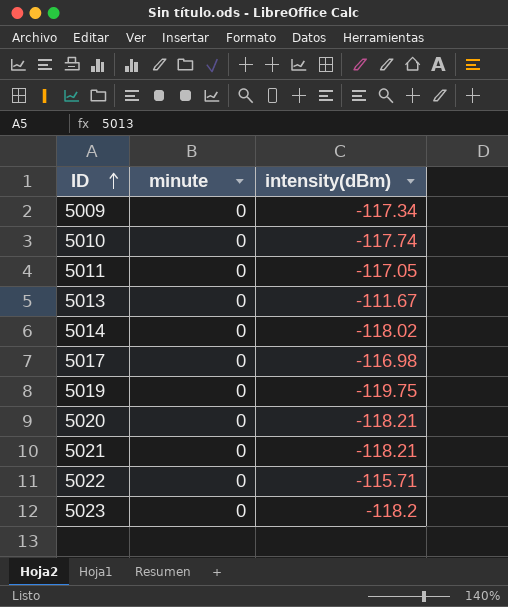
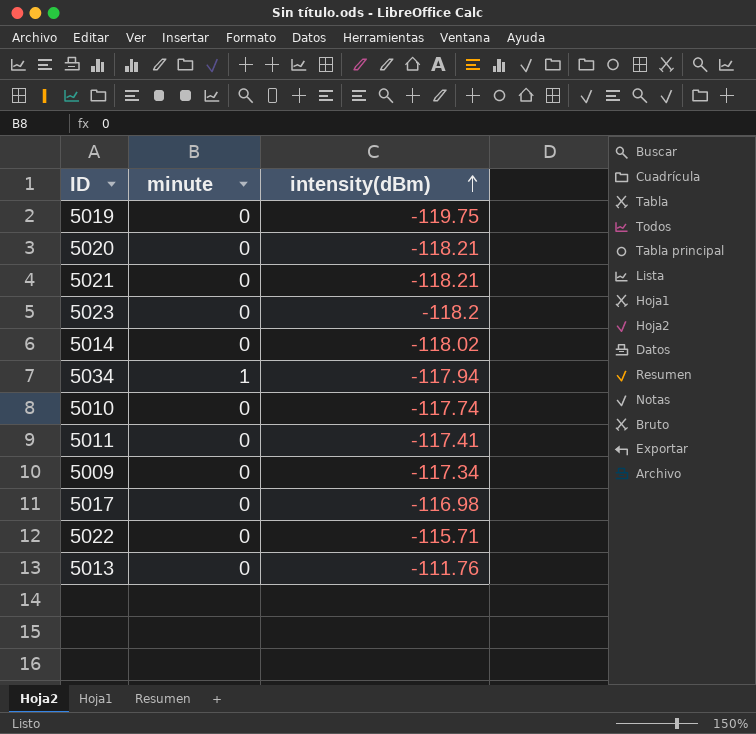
row order: ID ascending -> intensity(dBm) ascending
row 5034: none -> 1 | -117.94
5011 | intensity(dBm): -117.05 -> -117.41
5013 | intensity(dBm): -111.67 -> -111.76

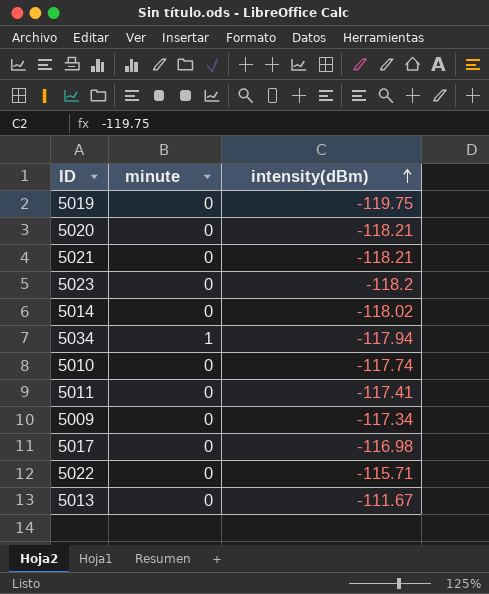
5013 | intensity(dBm): -111.76 -> -111.67

